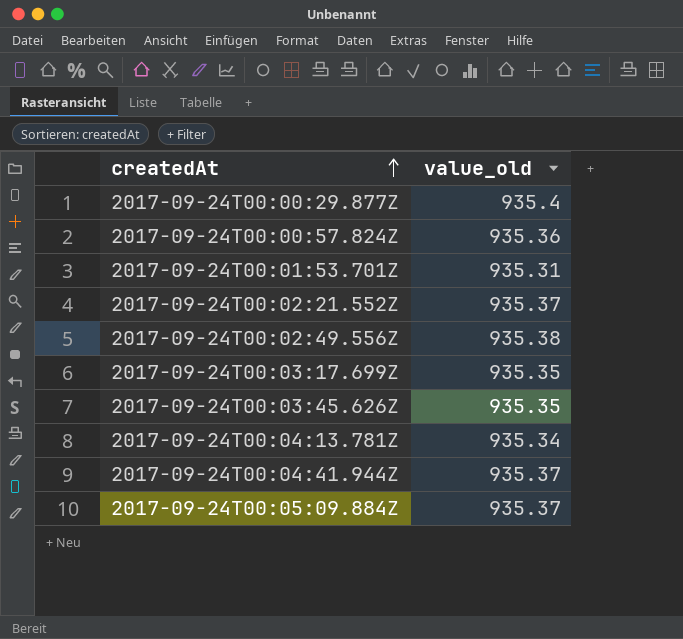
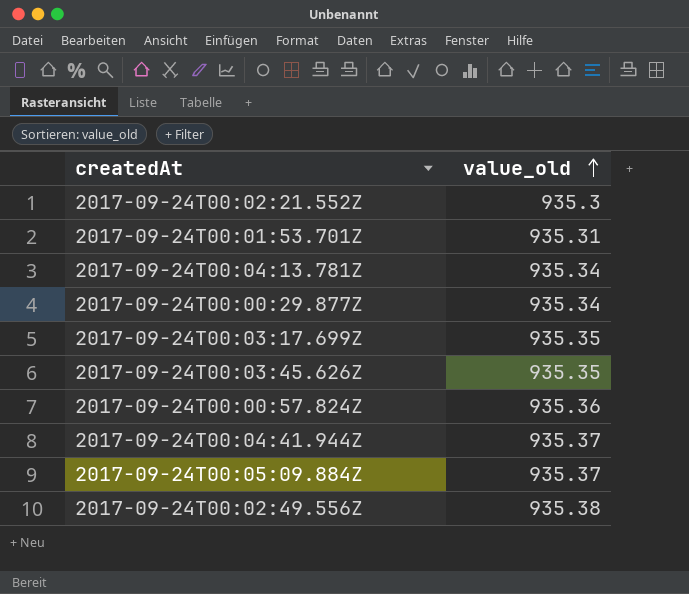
row order: createdAt ascending -> value_old ascending
2017-09-24T00:02:21.552Z | value_old: 935.37 -> 935.3
2017-09-24T00:00:29.877Z | value_old: 935.4 -> 935.34

